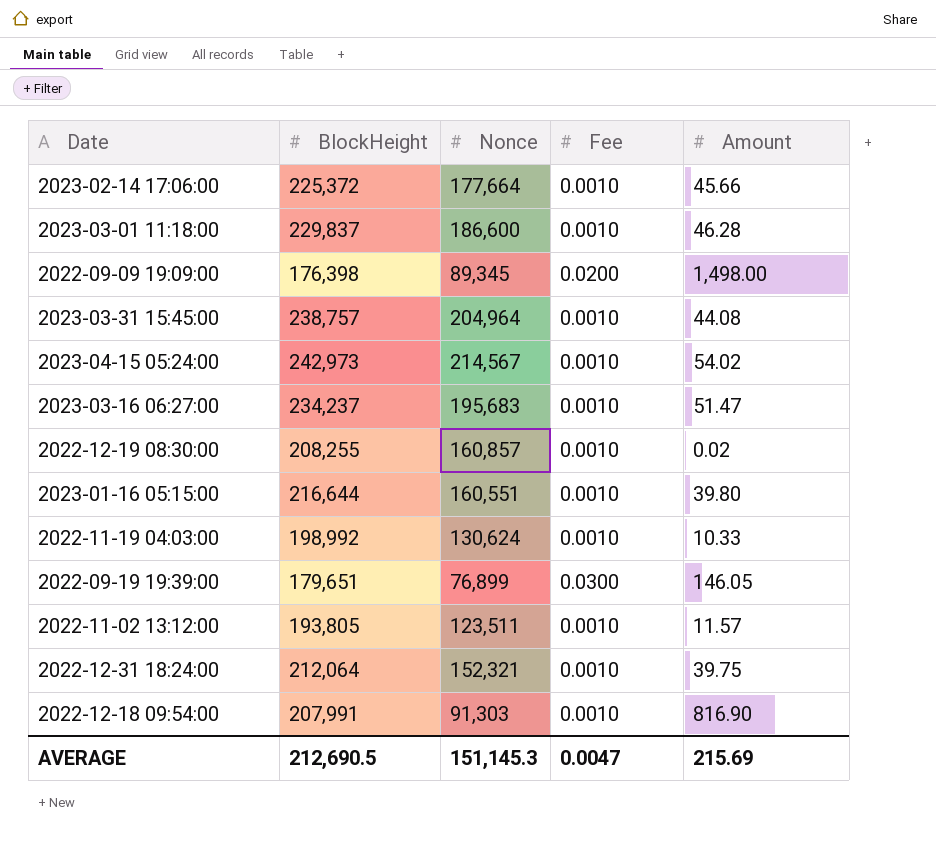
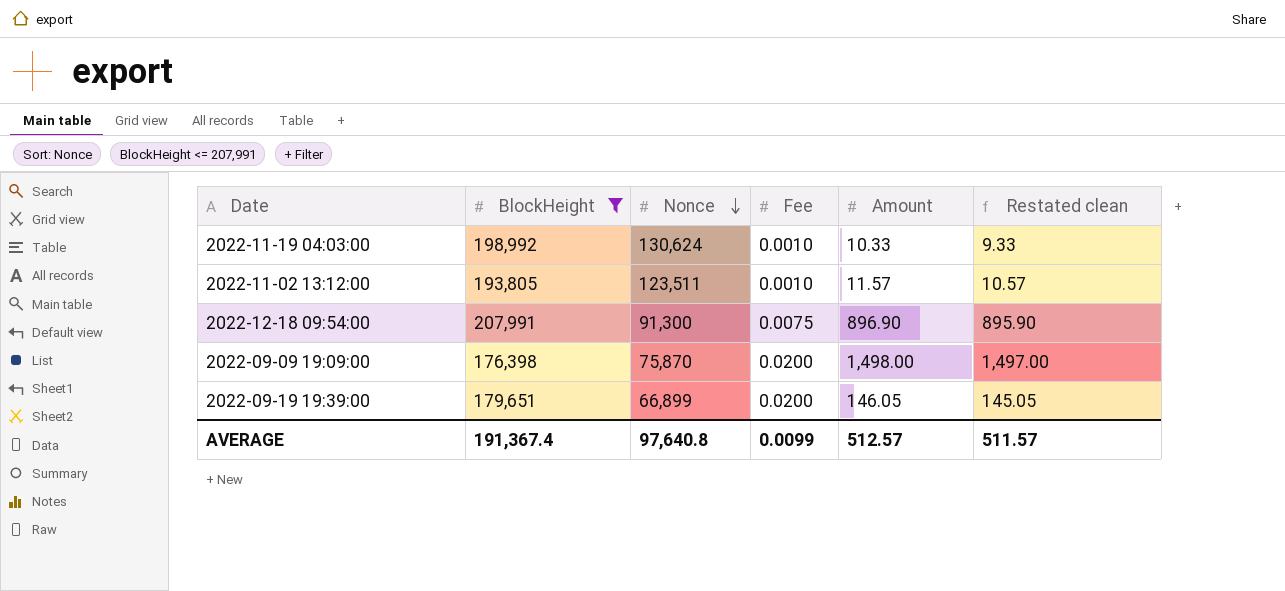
filter: none -> BlockHeight <= 207,991
row order: none -> Nonce descending
column Restated clean | formula: none -> [Amount] - 1
2022-12-18 09:54:00 | Nonce: 91,303 -> 91,300
2022-12-18 09:54:00 | Fee: 0.0010 -> 0.0075
2022-12-18 09:54:00 | Amount: 816.90 -> 896.90
2022-09-09 19:09:00 | Nonce: 89,345 -> 75,870
2022-09-19 19:39:00 | Nonce: 76,899 -> 66,899
2022-09-19 19:39:00 | Fee: 0.0300 -> 0.0200
AVERAGE | BlockHeight: 212,690.5 -> 191,367.4
AVERAGE | Nonce: 151,145.3 -> 97,640.8
AVERAGE | Fee: 0.0047 -> 0.0099
AVERAGE | Amount: 215.69 -> 512.57

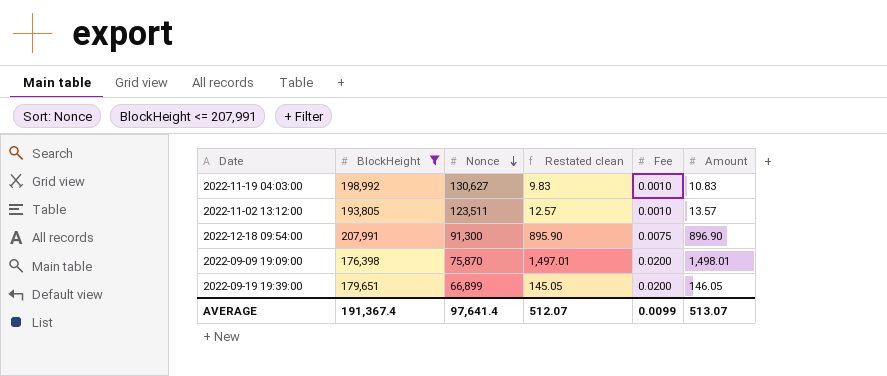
column Restated clean | position: 6 -> 4
2022-11-19 04:03:00 | Nonce: 130,624 -> 130,627
2022-11-19 04:03:00 | Restated clean: 9.33 -> 9.83
2022-11-19 04:03:00 | Amount: 10.33 -> 10.83
2022-11-02 13:12:00 | Restated clean: 10.57 -> 12.57
2022-11-02 13:12:00 | Amount: 11.57 -> 13.57
2022-09-09 19:09:00 | Restated clean: 1,497.00 -> 1,497.01
2022-09-09 19:09:00 | Amount: 1,498.00 -> 1,498.01
AVERAGE | Nonce: 97,640.8 -> 97,641.4
AVERAGE | Restated clean: 511.57 -> 512.07
AVERAGE | Amount: 512.57 -> 513.07

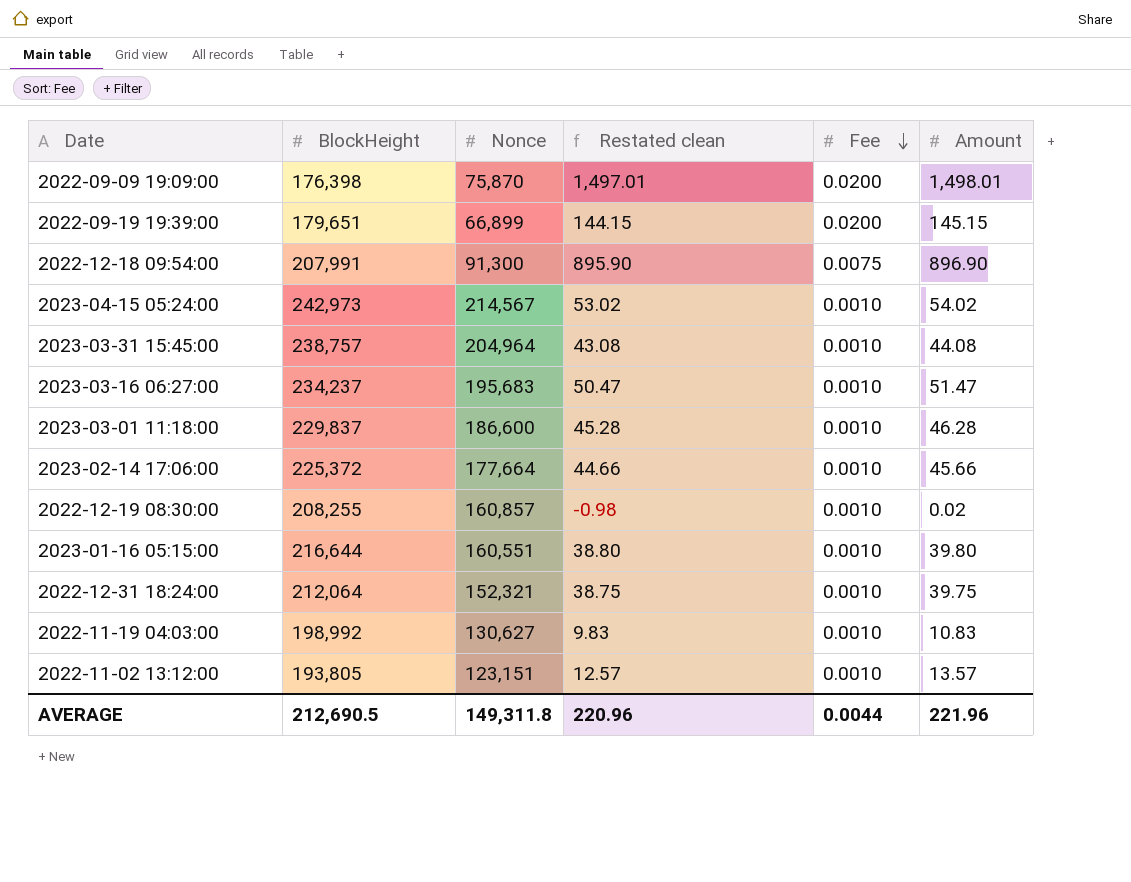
filter: BlockHeight <= 207,991 -> none
row order: Nonce descending -> Fee descending
2022-09-19 19:39:00 | Restated clean: 145.05 -> 144.15
2022-09-19 19:39:00 | Amount: 146.05 -> 145.15
2022-11-02 13:12:00 | Nonce: 123,511 -> 123,151
AVERAGE | BlockHeight: 191,367.4 -> 212,690.5
AVERAGE | Nonce: 97,641.4 -> 149,311.8
AVERAGE | Restated clean: 512.07 -> 220.96
AVERAGE | Fee: 0.0099 -> 0.0044
AVERAGE | Amount: 513.07 -> 221.96

